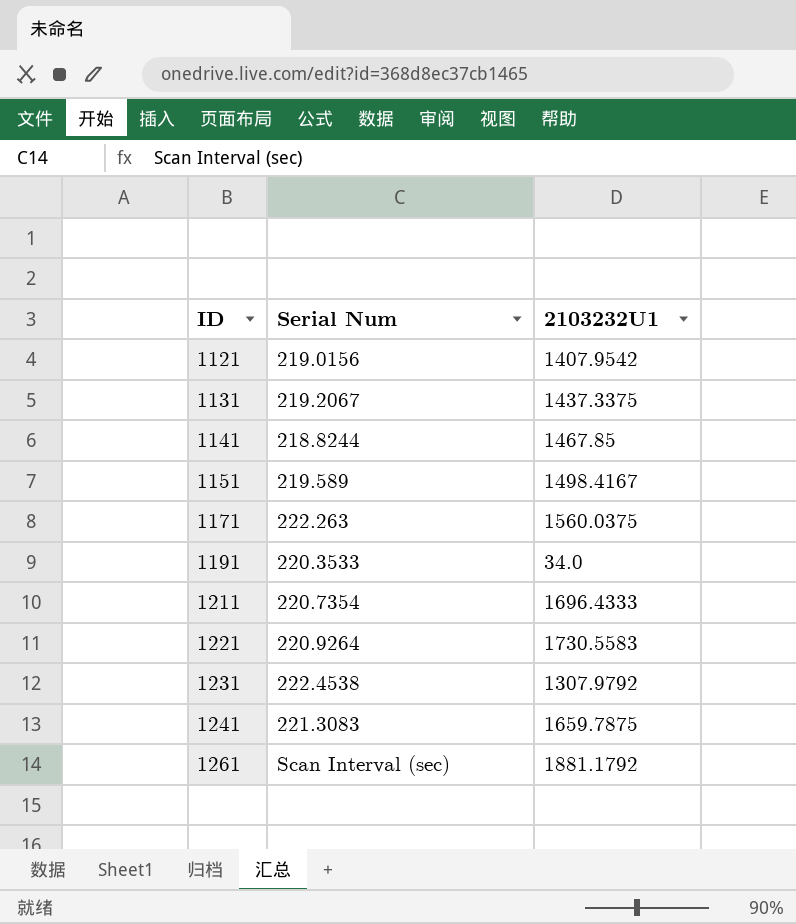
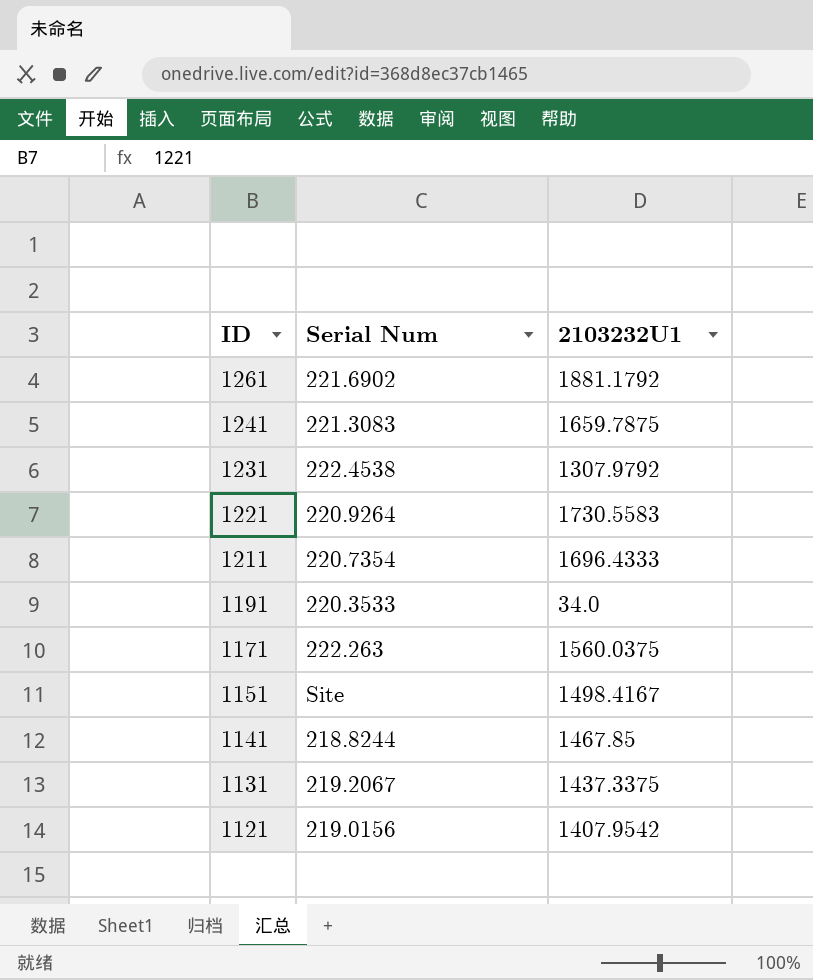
row order: ID ascending -> ID descending
1261 | Serial Num: Scan Interval (sec) -> 221.6902
1151 | Serial Num: 219.589 -> Site

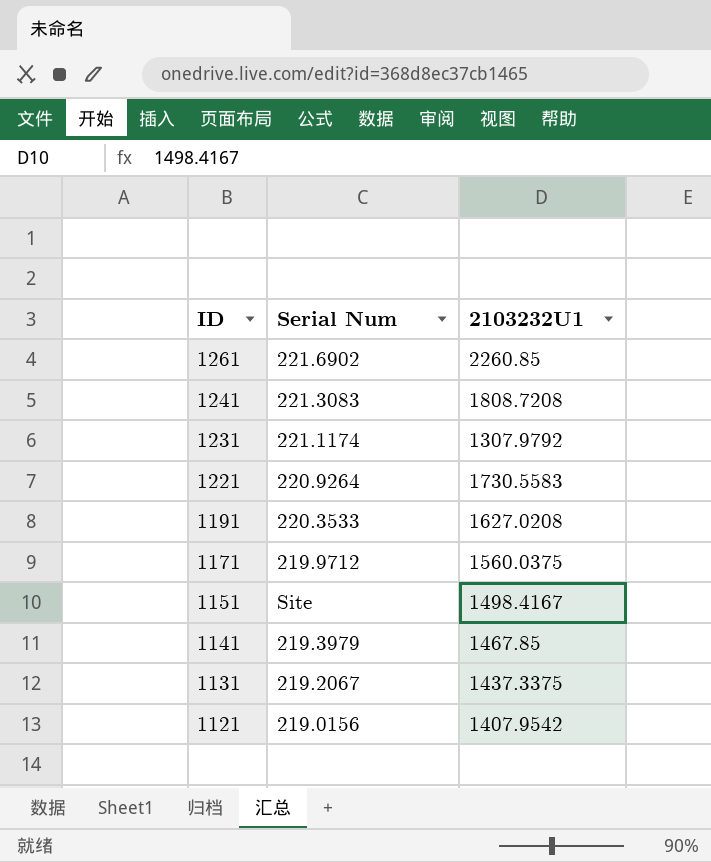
row 1211: 220.7354 | 1696.4333 -> none
1261 | 2103232U1: 1881.1792 -> 2260.85
1241 | 2103232U1: 1659.7875 -> 1808.7208
1231 | Serial Num: 222.4538 -> 221.1174
1191 | 2103232U1: 34.0 -> 1627.0208
1171 | Serial Num: 222.263 -> 219.9712
1141 | Serial Num: 218.8244 -> 219.3979

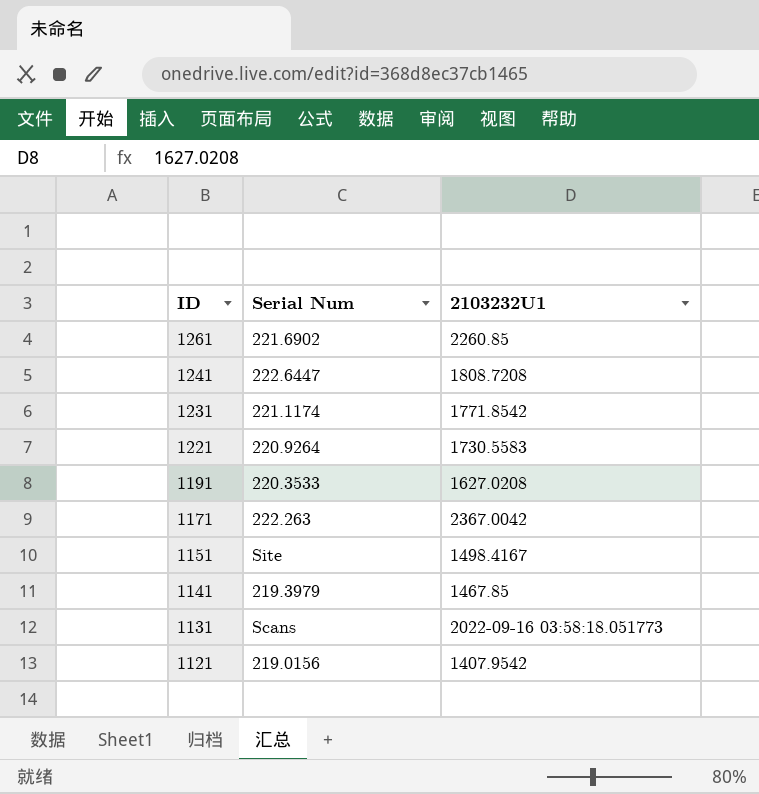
1241 | Serial Num: 221.3083 -> 222.6447
1231 | 2103232U1: 1307.9792 -> 1771.8542
1171 | Serial Num: 219.9712 -> 222.263
1171 | 2103232U1: 1560.0375 -> 2367.0042
1131 | Serial Num: 219.2067 -> Scans
1131 | 2103232U1: 1437.3375 -> 2022-09-16 03:58:18.051773

